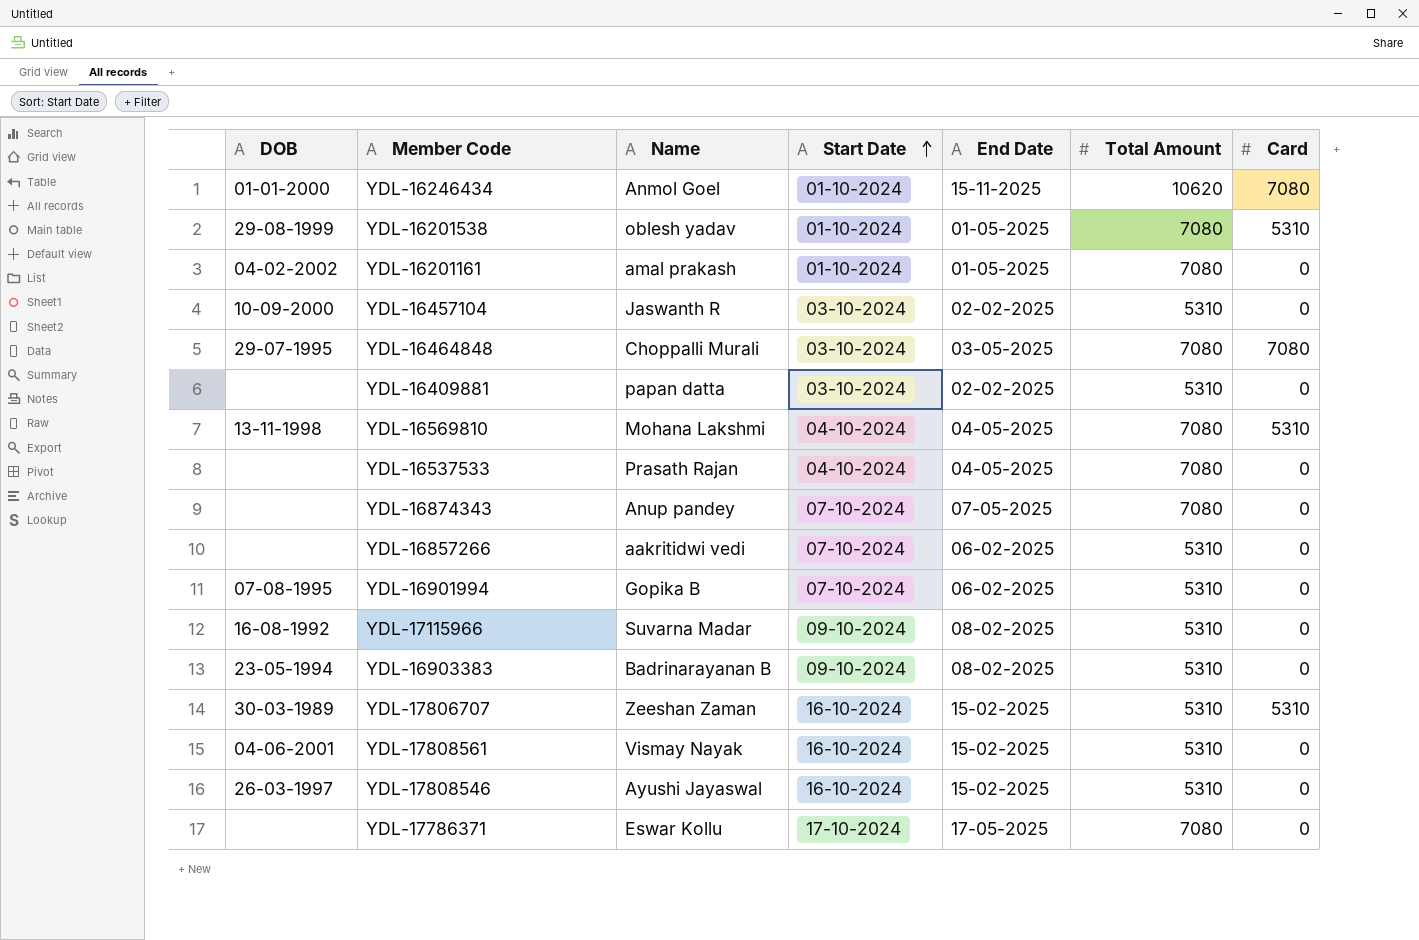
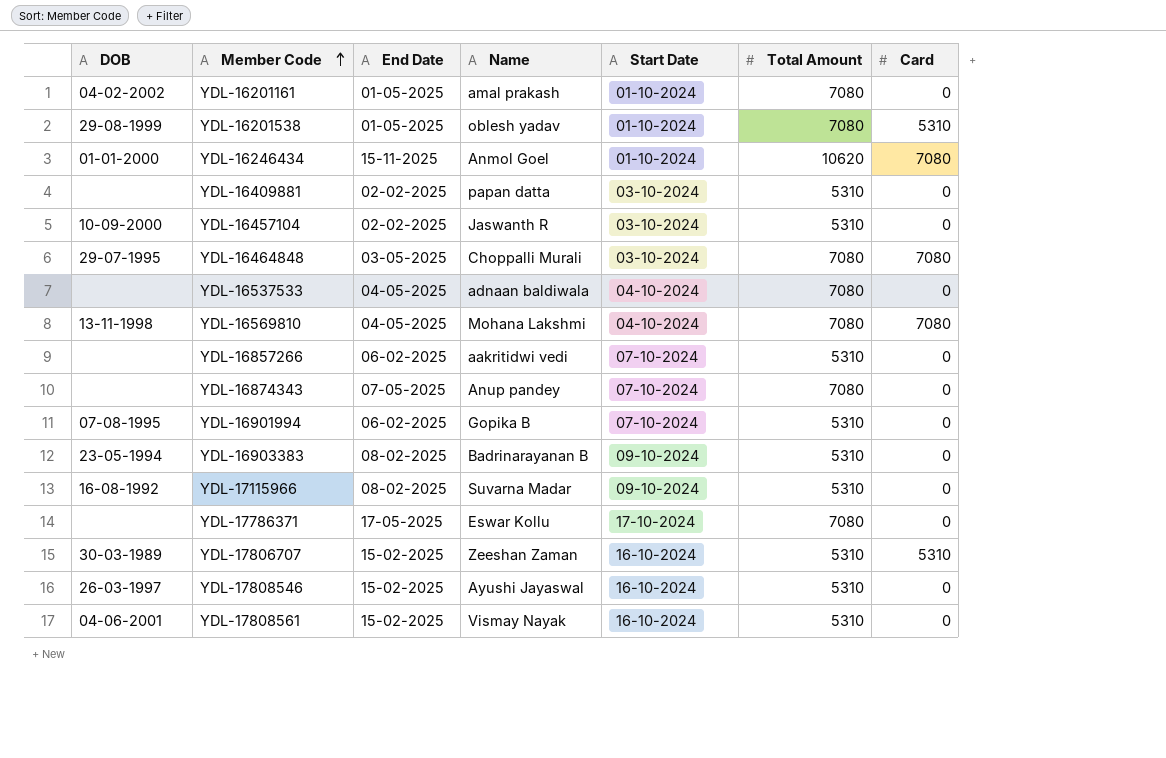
row order: Start Date ascending -> Member Code ascending
column End Date | position: 5 -> 3
YDL-16537533 | Name: Prasath Rajan -> adnaan baldiwala
YDL-16569810 | Card: 5310 -> 7080

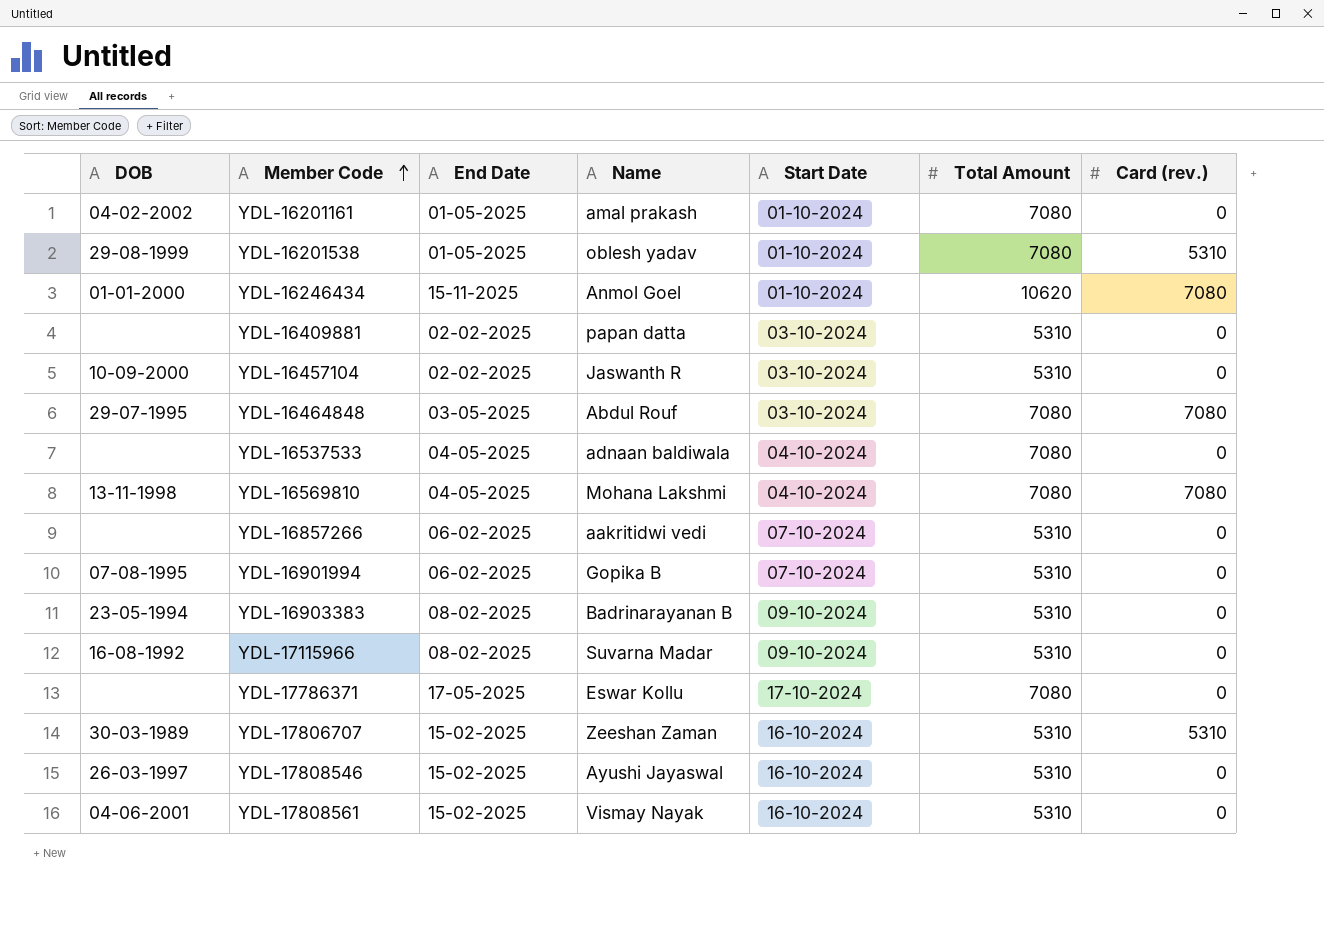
column name: Card -> Card (rev.)
row YDL-16874343: none | 07-05-2025 | Anup pandey | 07-10-2024 | 7080 | 0 -> none
YDL-16464848 | Name: Choppalli Murali -> Abdul Rouf

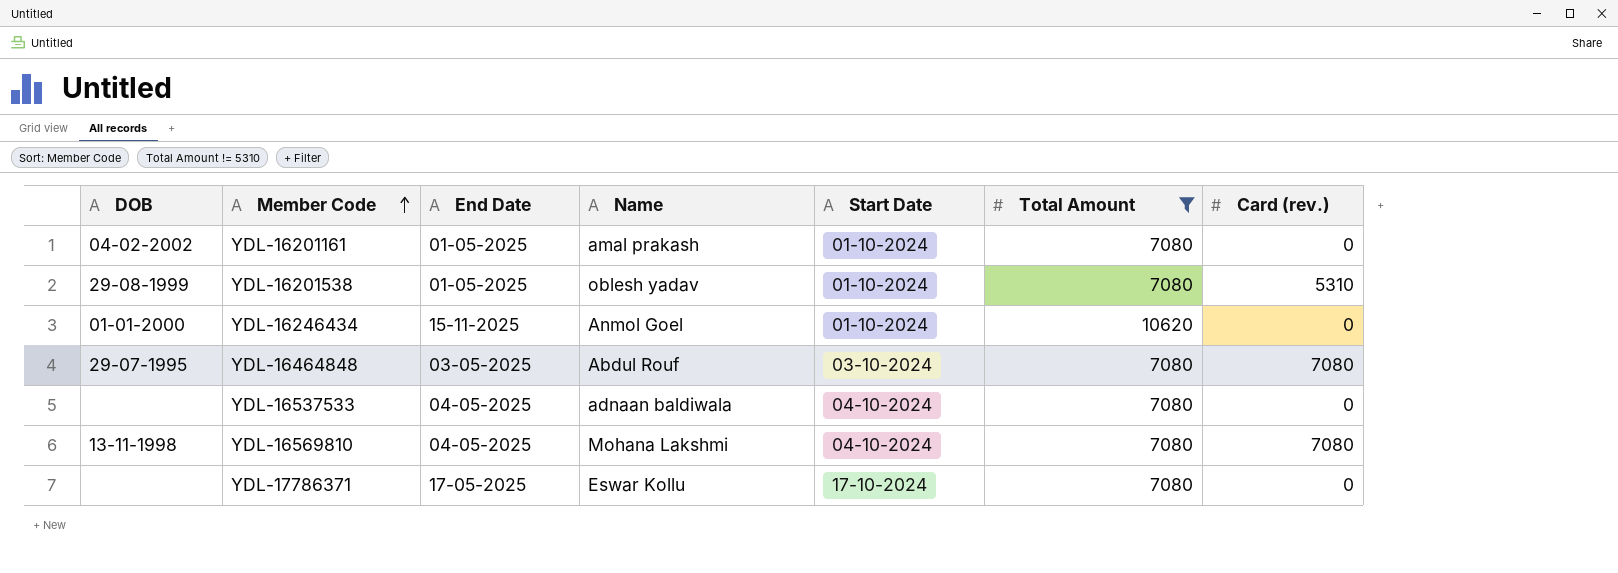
filter: none -> Total Amount != 5310
YDL-16246434 | Card (rev.): 7080 -> 0

